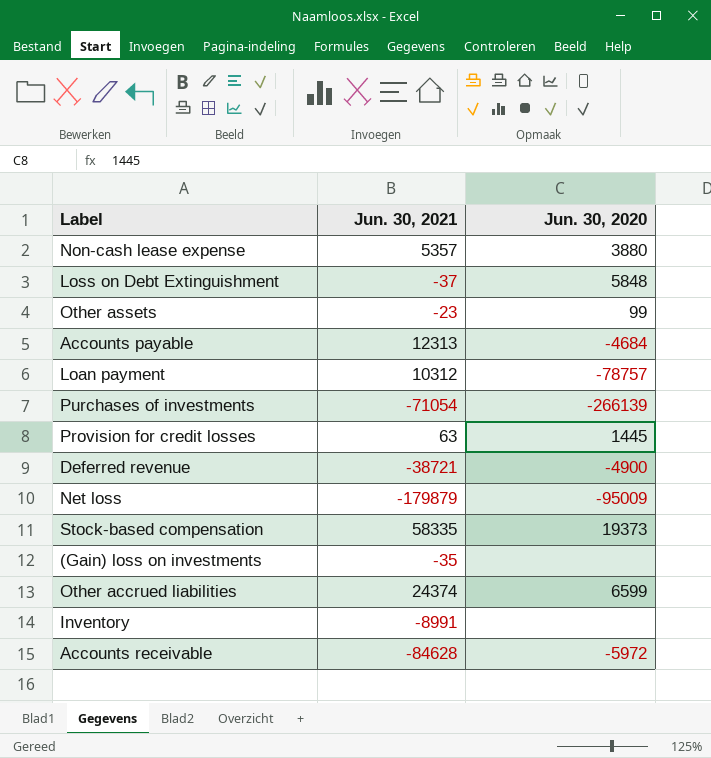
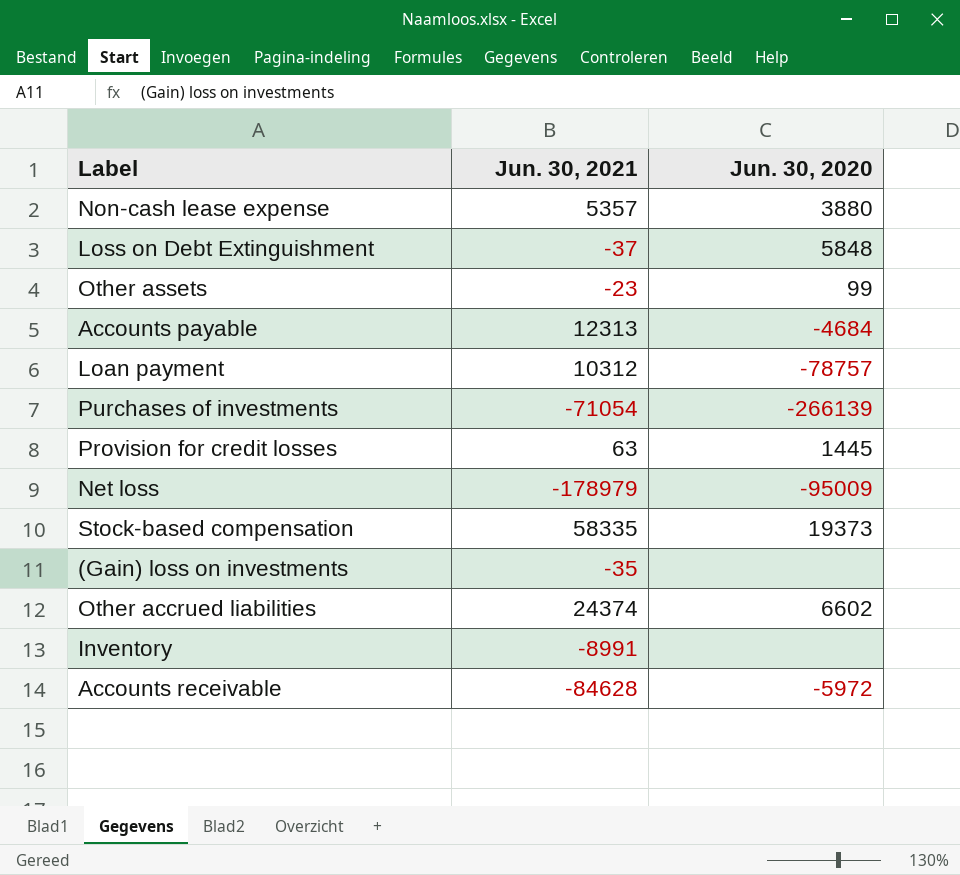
row Deferred revenue: -38721 | -4900 -> none
Net loss | Jun. 30, 2021: -179879 -> -178979
Other accrued liabilities | Jun. 30, 2020: 6599 -> 6602

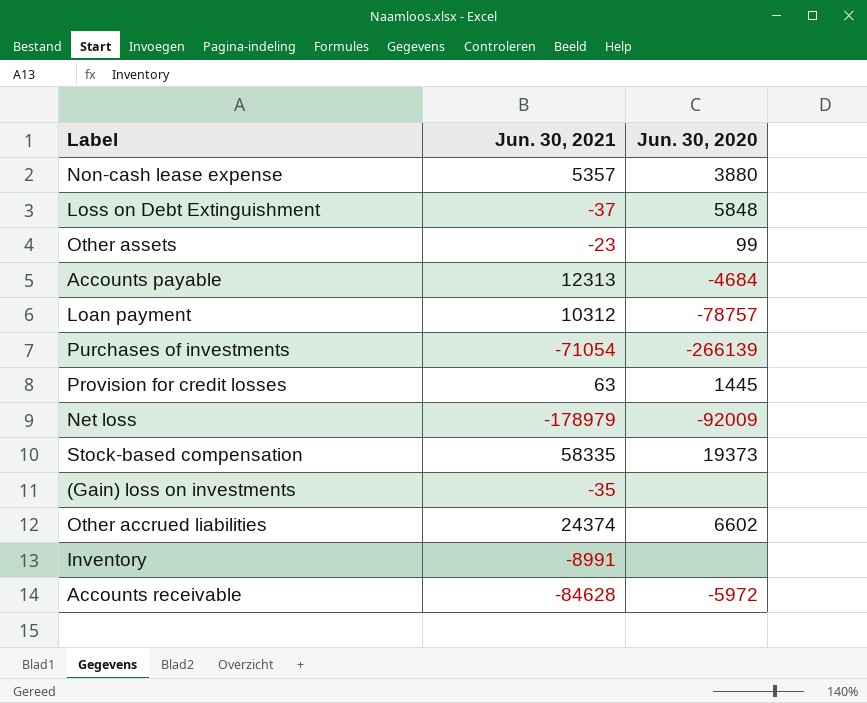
Net loss | Jun. 30, 2020: -95009 -> -92009

